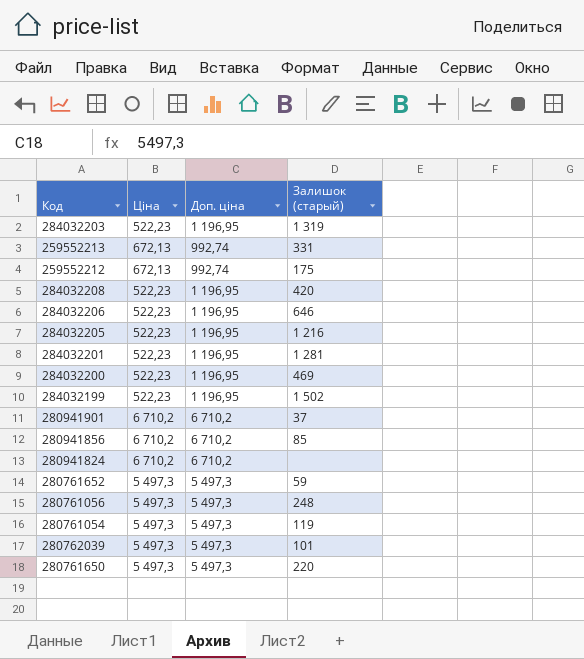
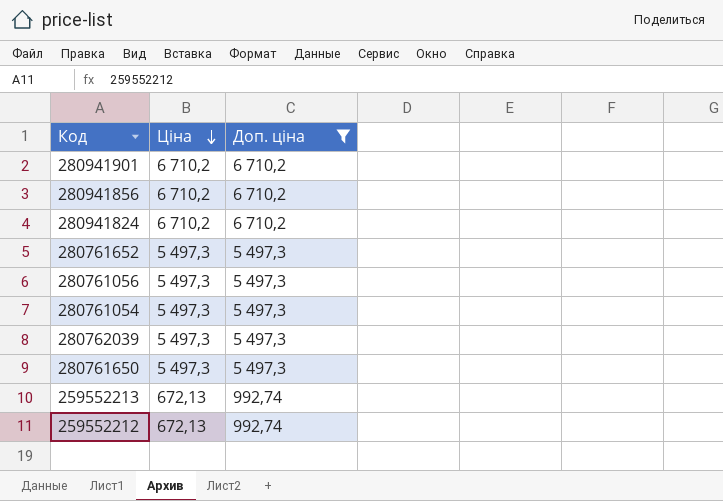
filter: none -> Доп. ціна != 1 196,95
row order: none -> Ціна descending
column Залишок (старый) | position: 4 -> none

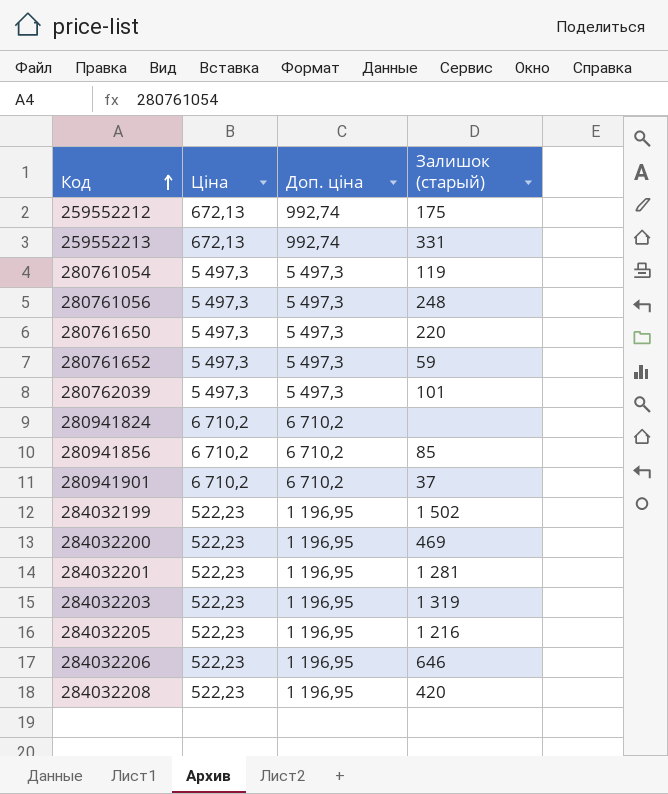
filter: Доп. ціна != 1 196,95 -> none
row order: Ціна descending -> Код ascending
column Залишок (старый) | position: none -> 4

